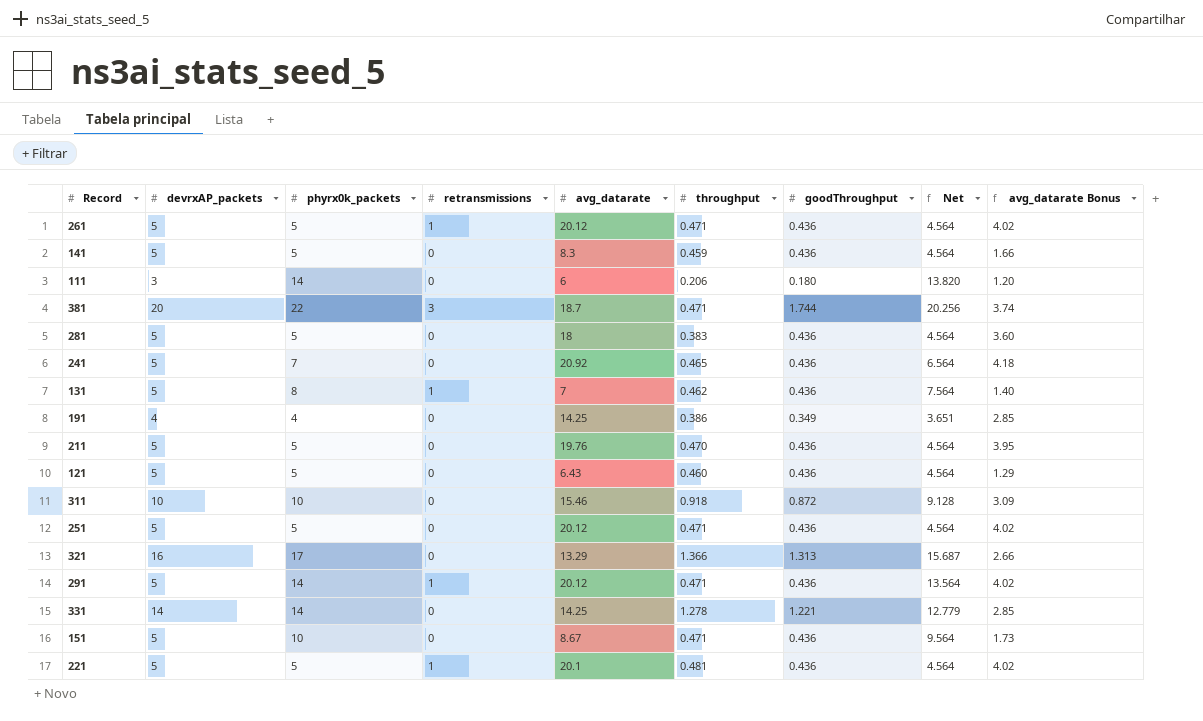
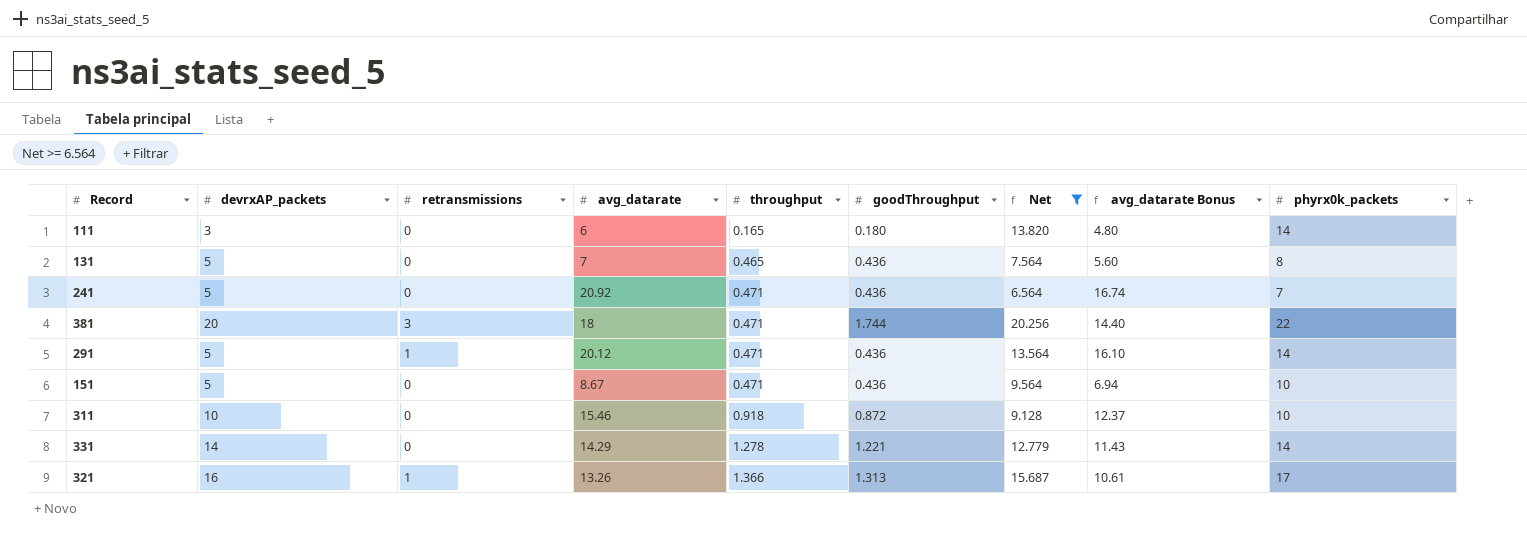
filter: none -> Net >= 6.564
row order: none -> throughput ascending
column avg_datarate Bonus | formula: [avg_datarate] * 0.2 -> [avg_datarate] * 0.8
column phyrx0k_packets | position: 3 -> 9
111 | throughput: 0.206 -> 0.165
131 | retransmissions: 1 -> 0
131 | throughput: 0.462 -> 0.465
241 | throughput: 0.465 -> 0.471
381 | avg_datarate: 18.7 -> 18
331 | avg_datarate: 14.25 -> 14.29
321 | retransmissions: 0 -> 1
321 | avg_datarate: 13.29 -> 13.26

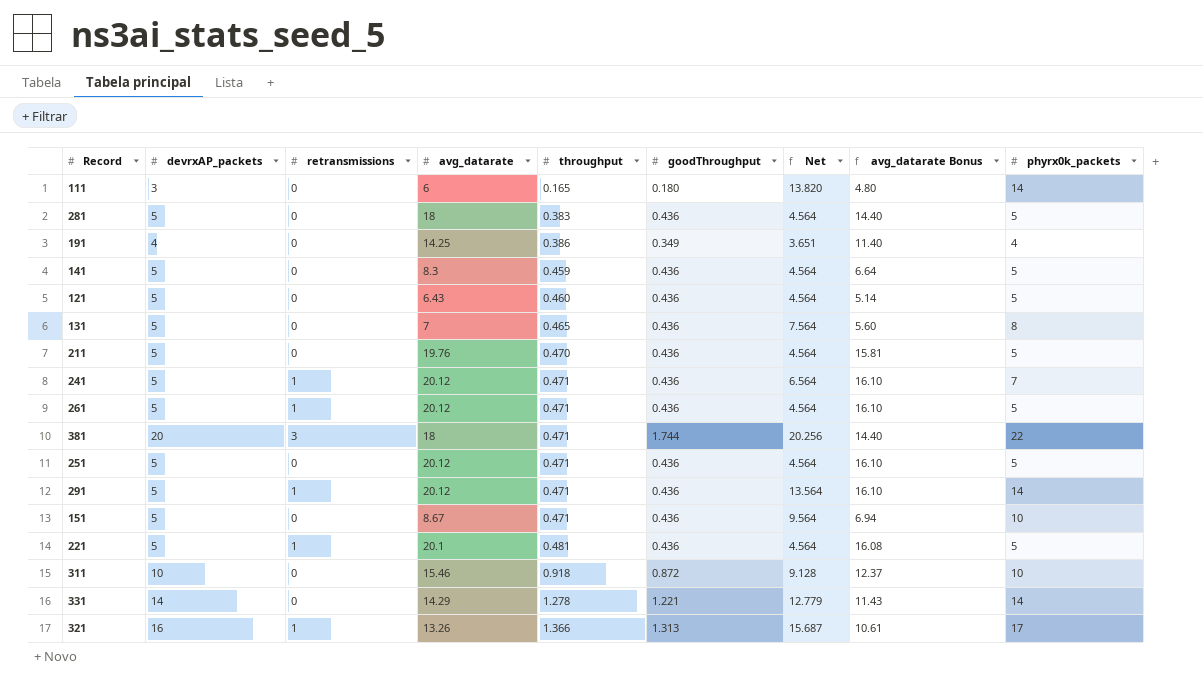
filter: Net >= 6.564 -> none
241 | retransmissions: 0 -> 1
241 | avg_datarate: 20.92 -> 20.12
241 | avg_datarate Bonus: 16.74 -> 16.10

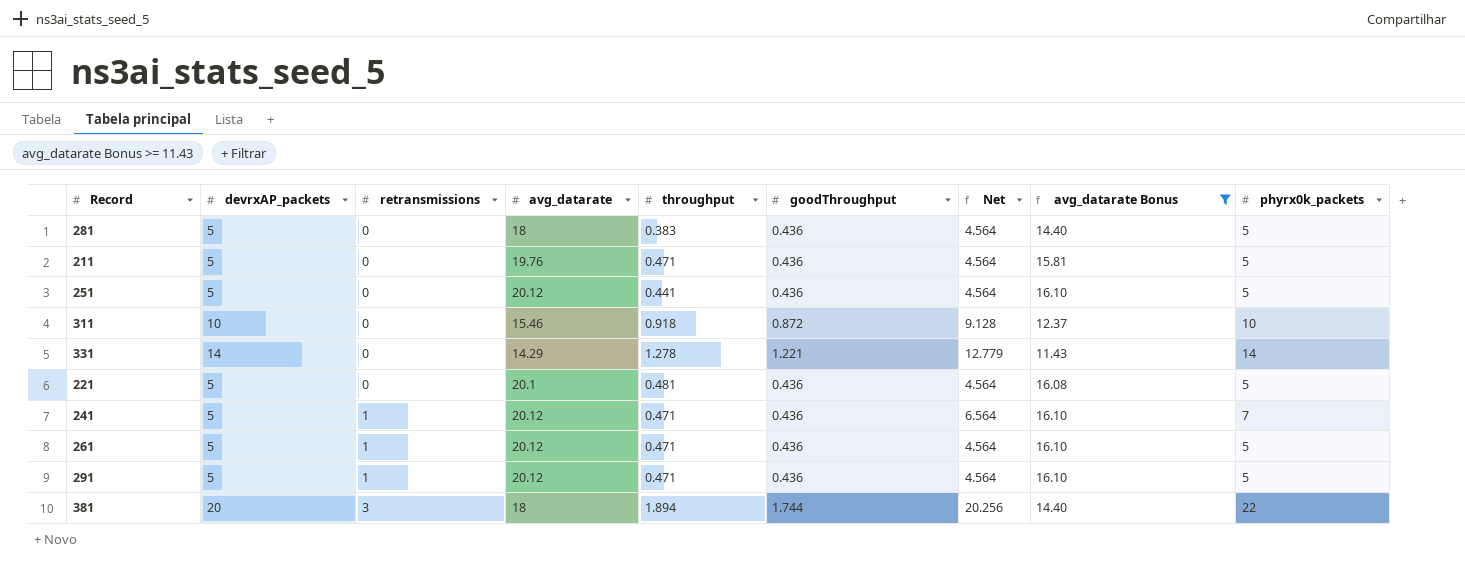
filter: none -> avg_datarate Bonus >= 11.43
row order: throughput ascending -> retransmissions ascending
211 | throughput: 0.470 -> 0.471
251 | throughput: 0.471 -> 0.441
221 | retransmissions: 1 -> 0
291 | Net: 13.564 -> 4.564
291 | phyrx0k_packets: 14 -> 5
381 | throughput: 0.471 -> 1.894

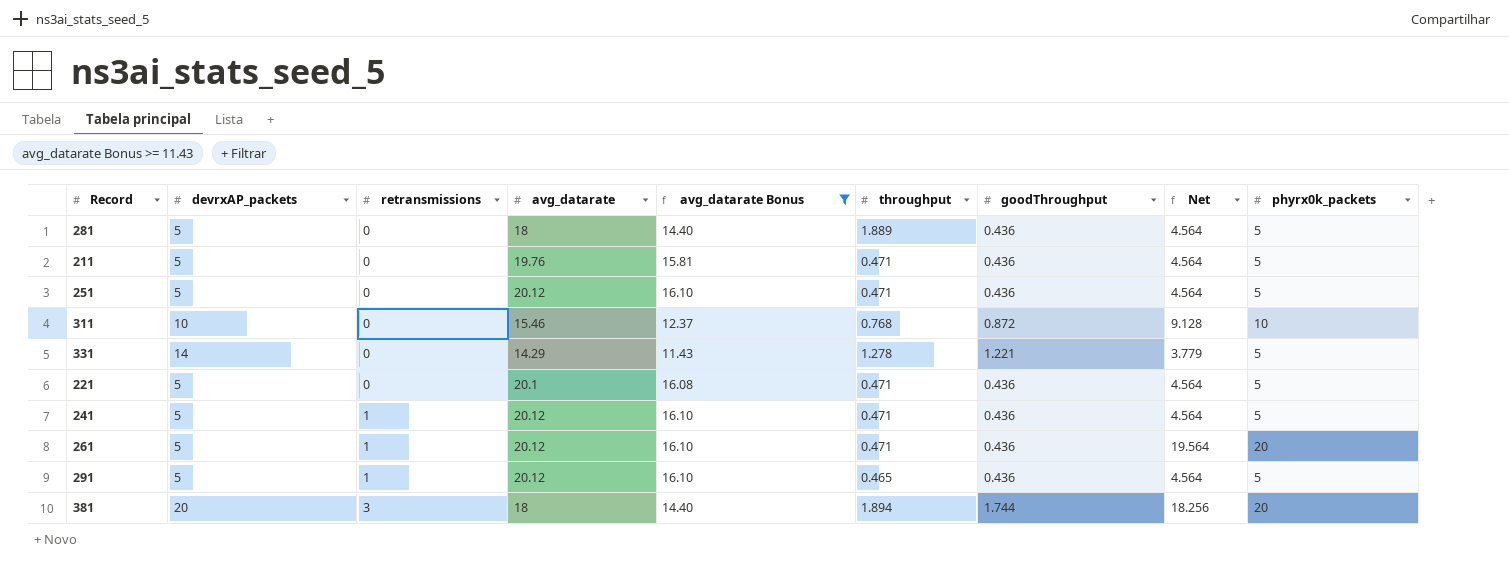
column avg_datarate Bonus | position: 8 -> 5
281 | throughput: 0.383 -> 1.889
251 | throughput: 0.441 -> 0.471
311 | throughput: 0.918 -> 0.768
331 | Net: 12.779 -> 3.779
331 | phyrx0k_packets: 14 -> 5
221 | throughput: 0.481 -> 0.471
241 | Net: 6.564 -> 4.564
241 | phyrx0k_packets: 7 -> 5
261 | Net: 4.564 -> 19.564
261 | phyrx0k_packets: 5 -> 20
291 | throughput: 0.471 -> 0.465
381 | Net: 20.256 -> 18.256
381 | phyrx0k_packets: 22 -> 20

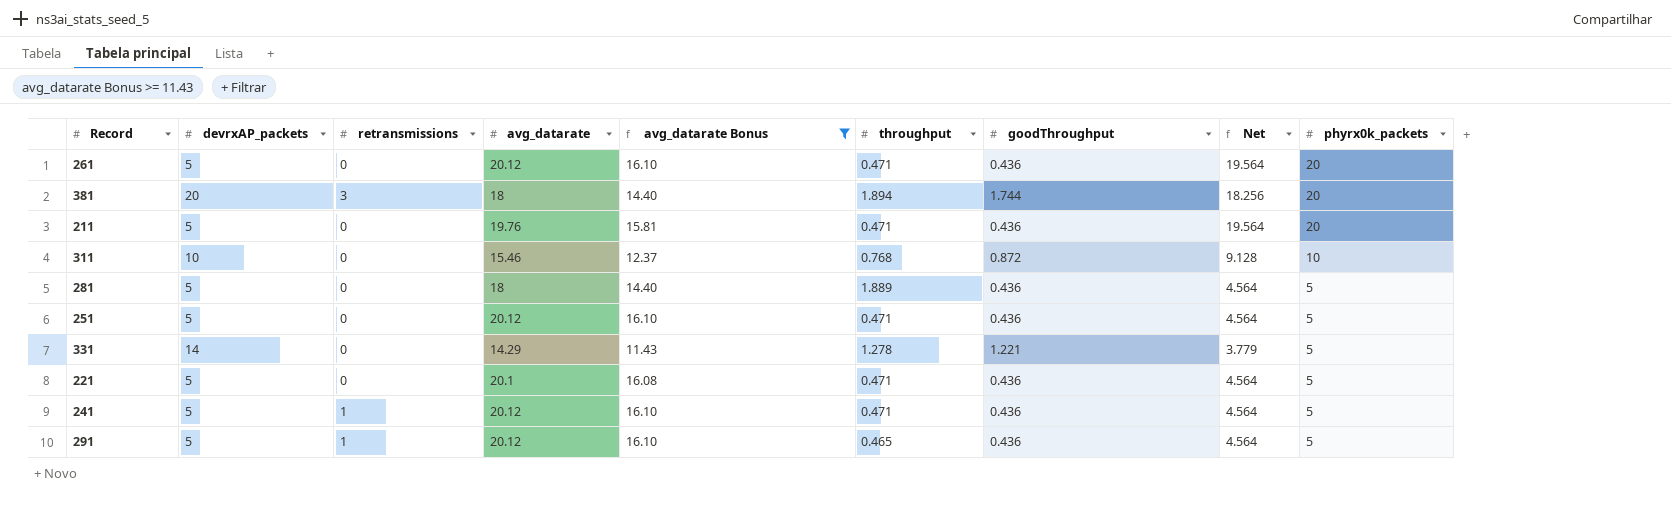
row order: retransmissions ascending -> phyrx0k_packets descending
261 | retransmissions: 1 -> 0
211 | Net: 4.564 -> 19.564
211 | phyrx0k_packets: 5 -> 20

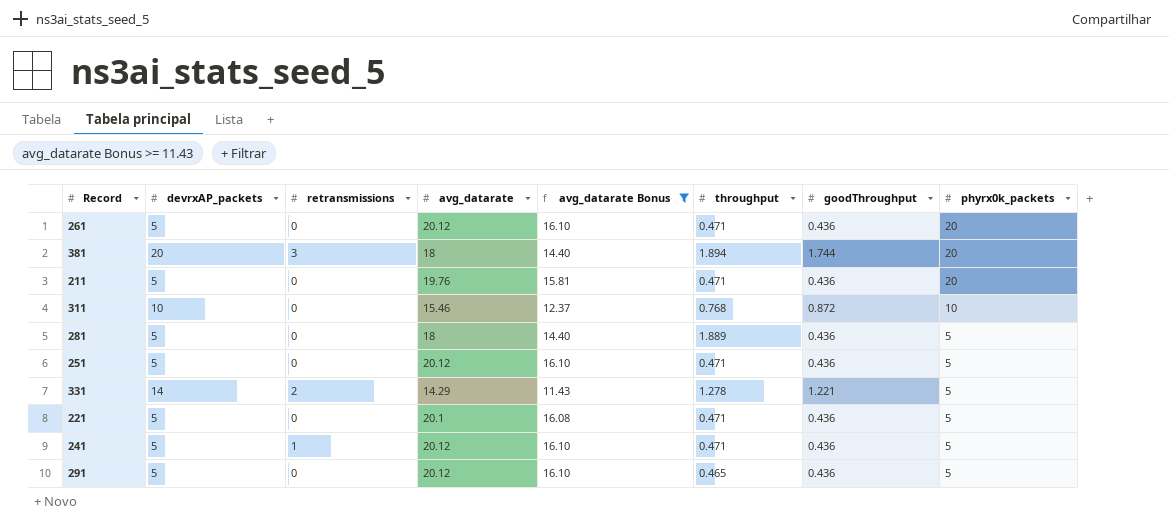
column Net | formula: [phyrx0k_packets] - [goodThroughput] -> none
331 | retransmissions: 0 -> 2
291 | retransmissions: 1 -> 0

